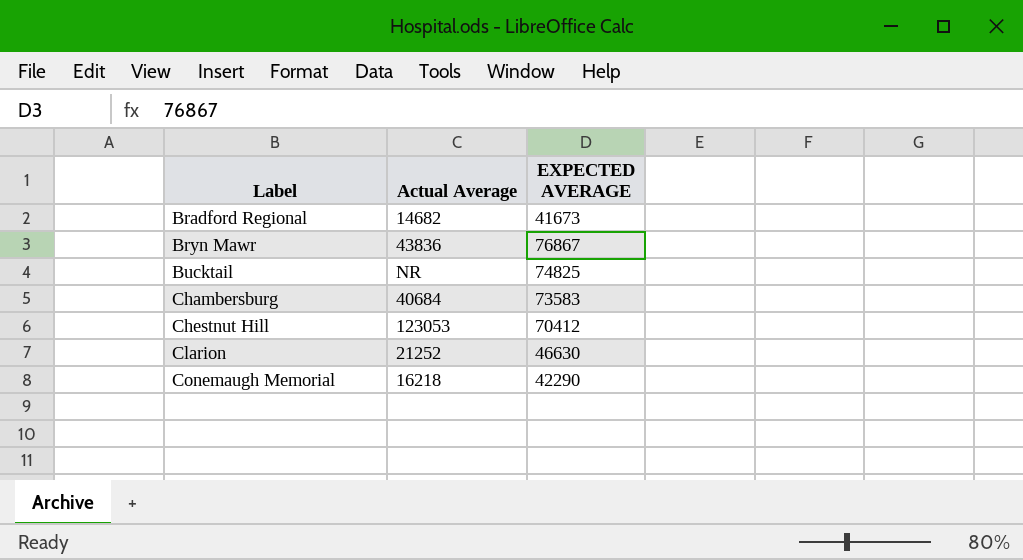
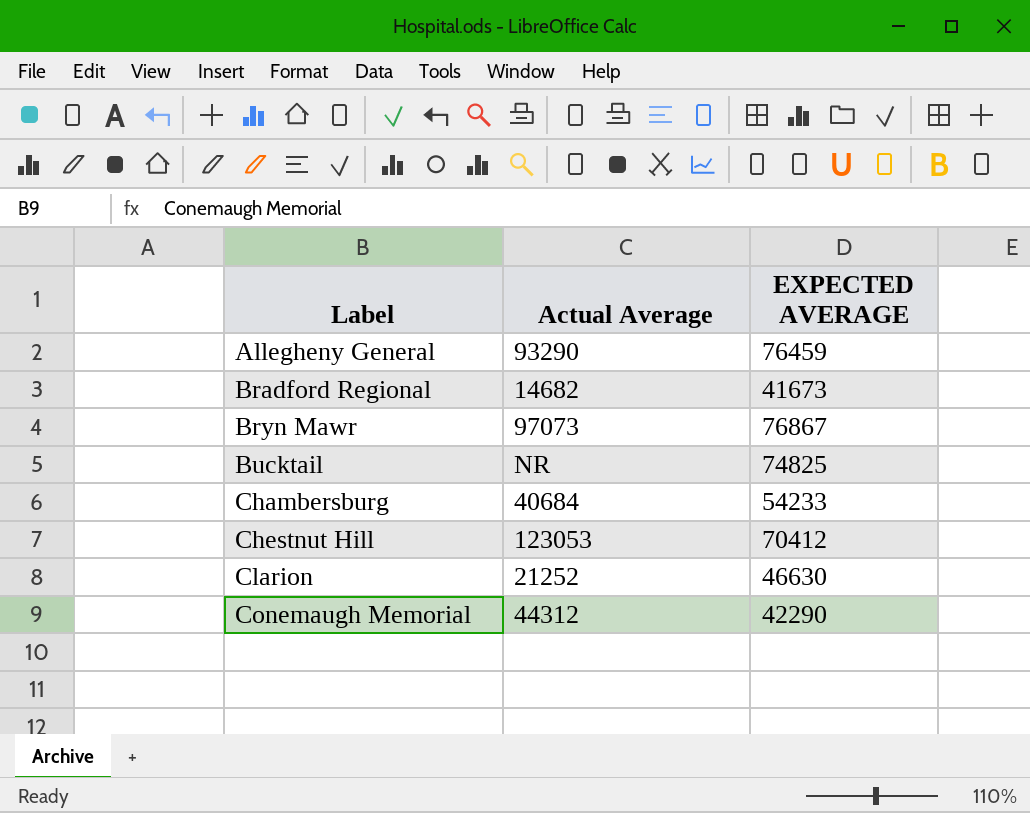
row Allegheny General: none -> 93290 | 76459
Bryn Mawr | Actual Average: 43836 -> 97073
Chambersburg | EXPECTED AVERAGE: 73583 -> 54233
Conemaugh Memorial | Actual Average: 16218 -> 44312

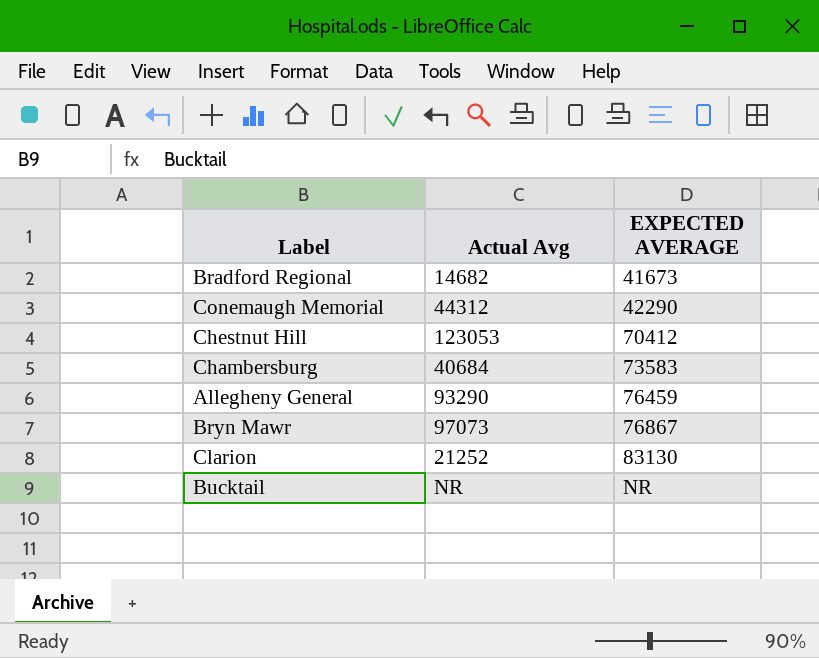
row order: Label ascending -> EXPECTED AVERAGE ascending
column name: Actual Average -> Actual Avg
Chambersburg | EXPECTED AVERAGE: 54233 -> 73583
Clarion | EXPECTED AVERAGE: 46630 -> 83130
Bucktail | EXPECTED AVERAGE: 74825 -> NR

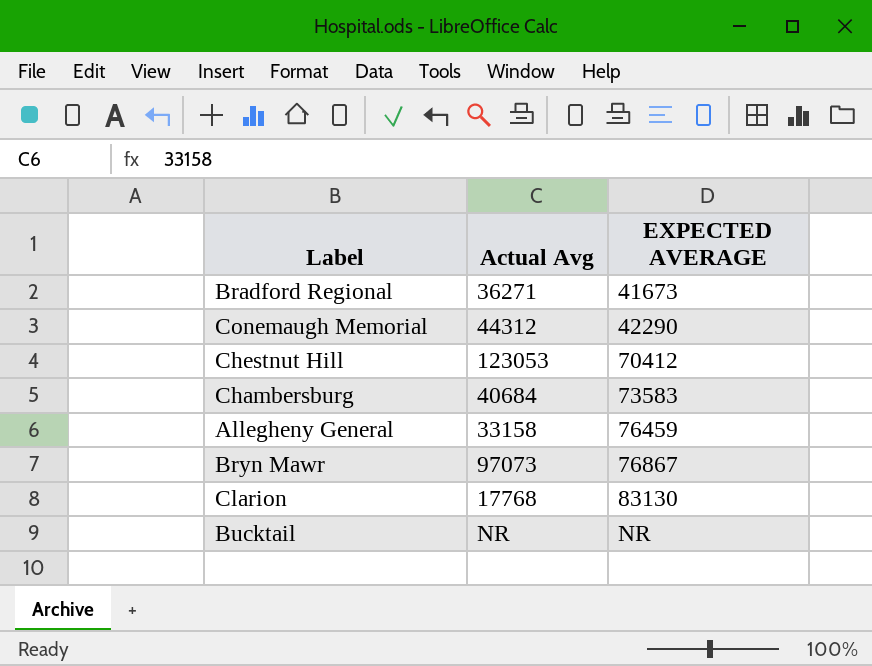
Bradford Regional | Actual Avg: 14682 -> 36271
Allegheny General | Actual Avg: 93290 -> 33158
Clarion | Actual Avg: 21252 -> 17768

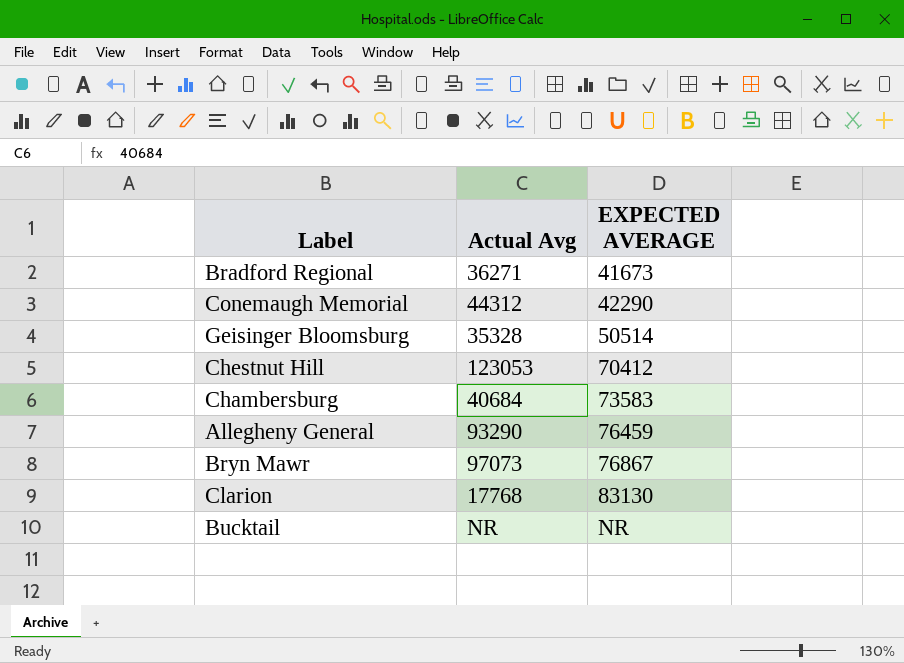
row Geisinger Bloomsburg: none -> 35328 | 50514
Allegheny General | Actual Avg: 33158 -> 93290

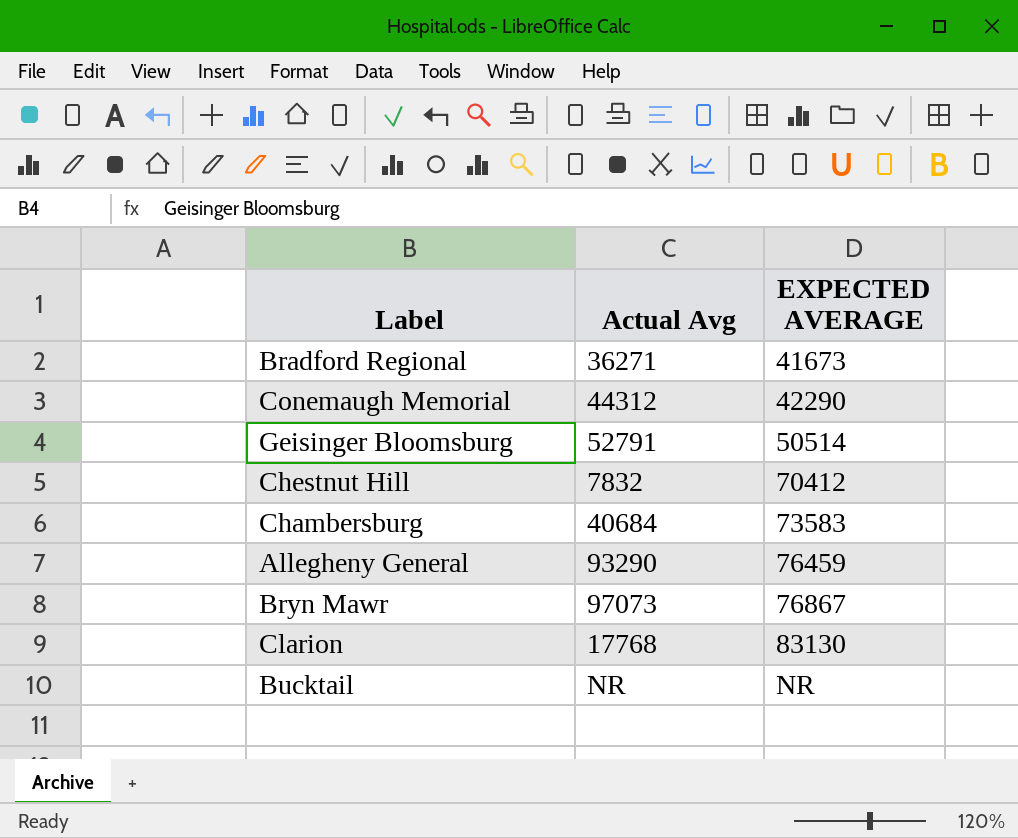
Geisinger Bloomsburg | Actual Avg: 35328 -> 52791
Chestnut Hill | Actual Avg: 123053 -> 7832

